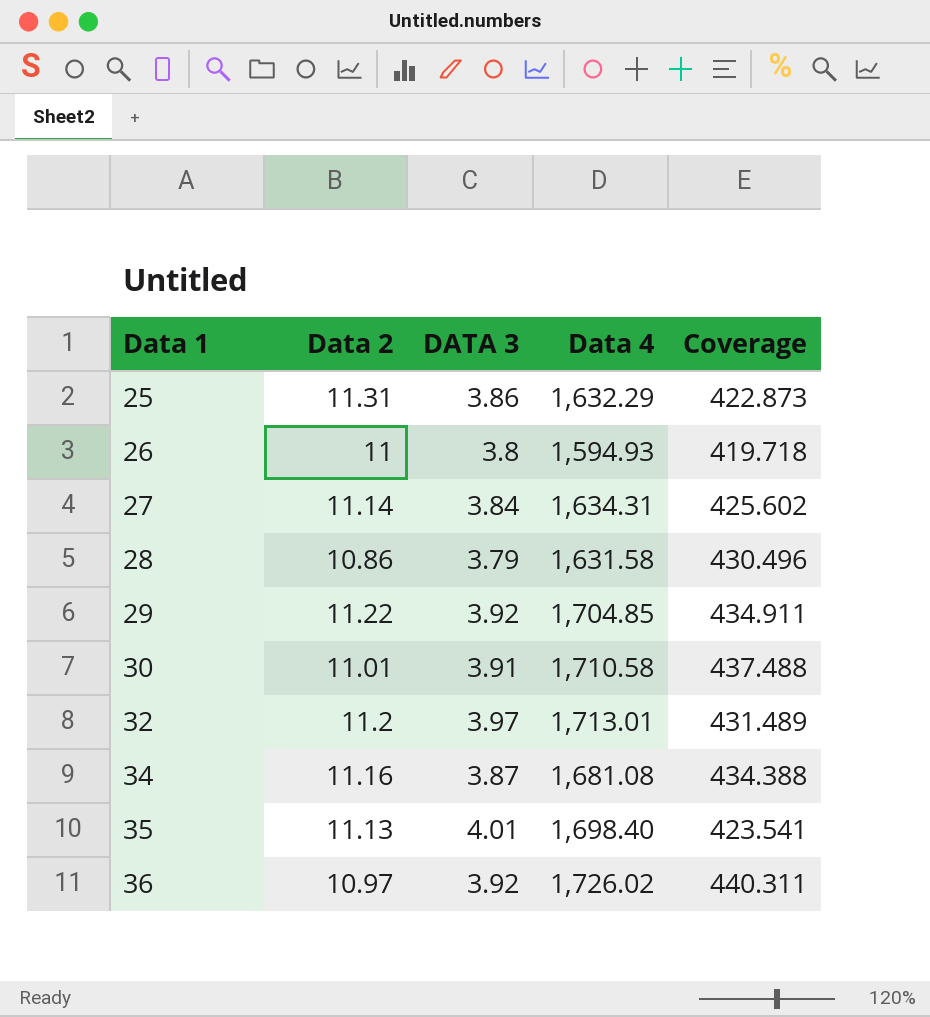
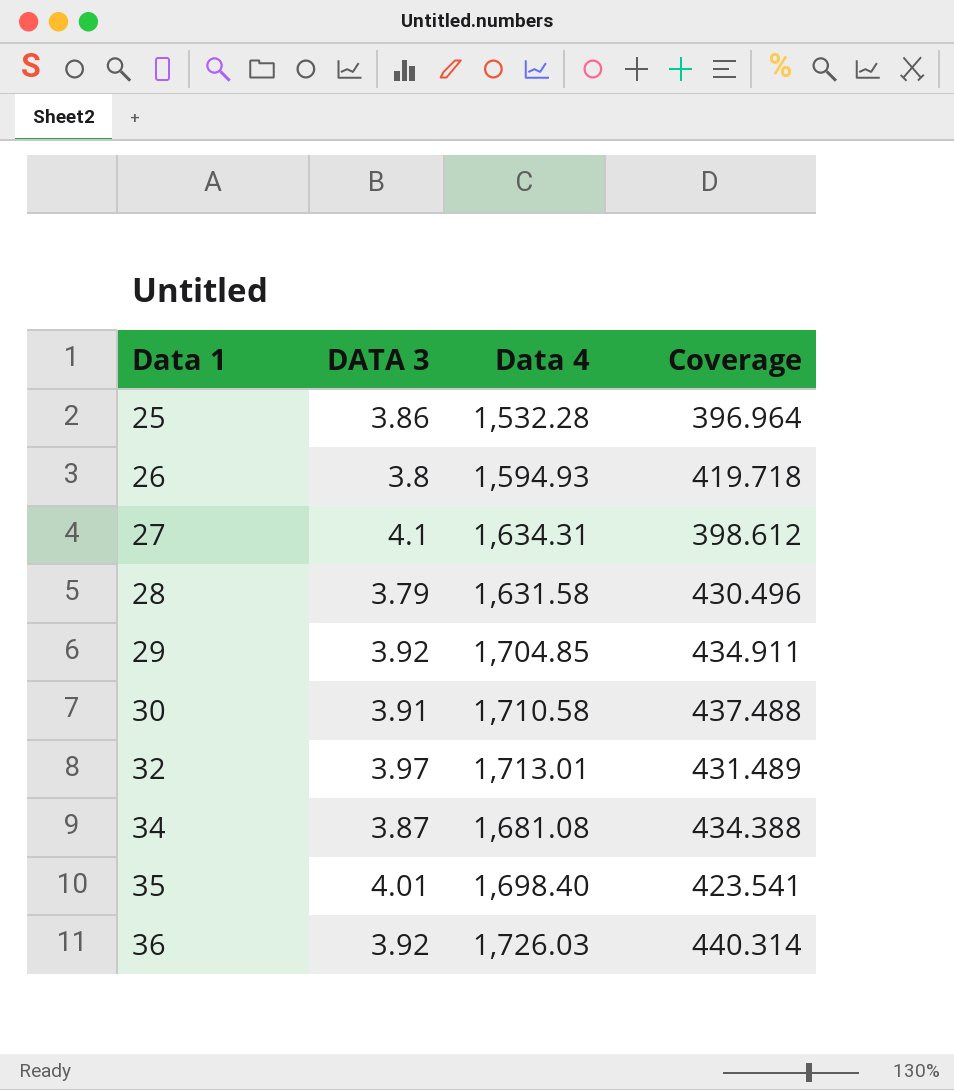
column Data 2 | position: 2 -> none
25 | Data 4: 1,632.29 -> 1,532.28
25 | Coverage: 422.873 -> 396.964
27 | DATA 3: 3.84 -> 4.1
27 | Coverage: 425.602 -> 398.612
36 | Data 4: 1,726.02 -> 1,726.03
36 | Coverage: 440.311 -> 440.314

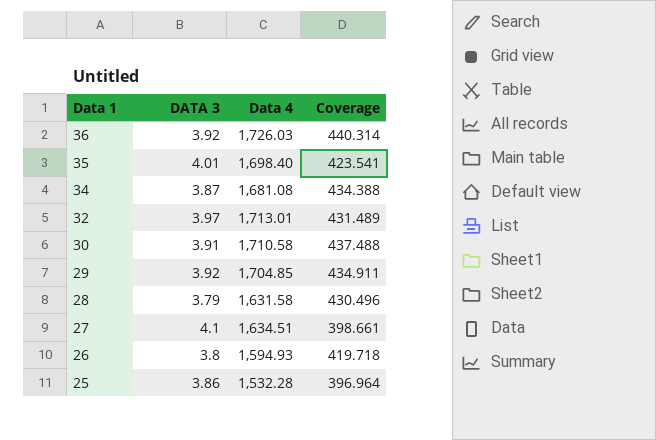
row order: Data 1 ascending -> Data 1 descending
27 | Data 4: 1,634.31 -> 1,634.51
27 | Coverage: 398.612 -> 398.661

